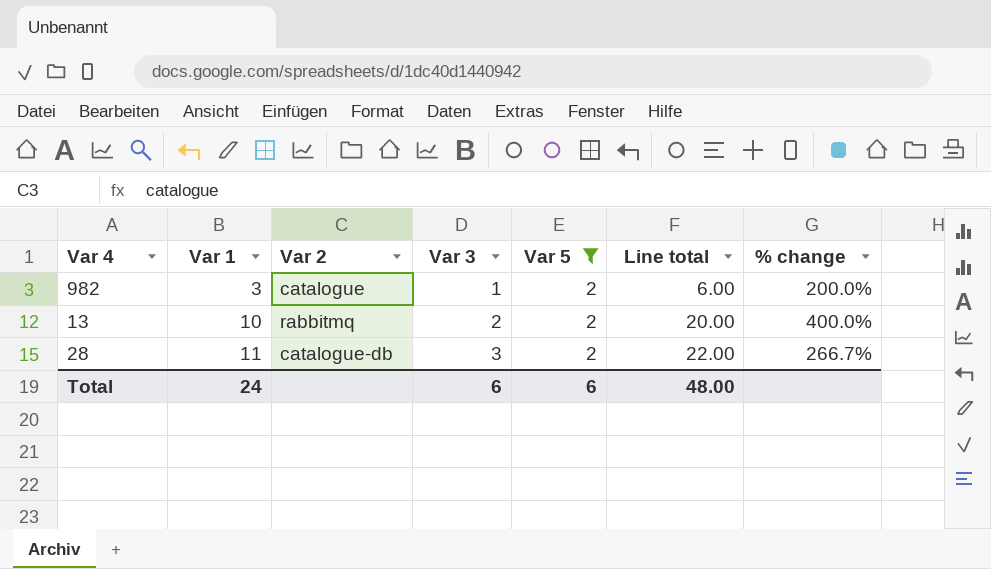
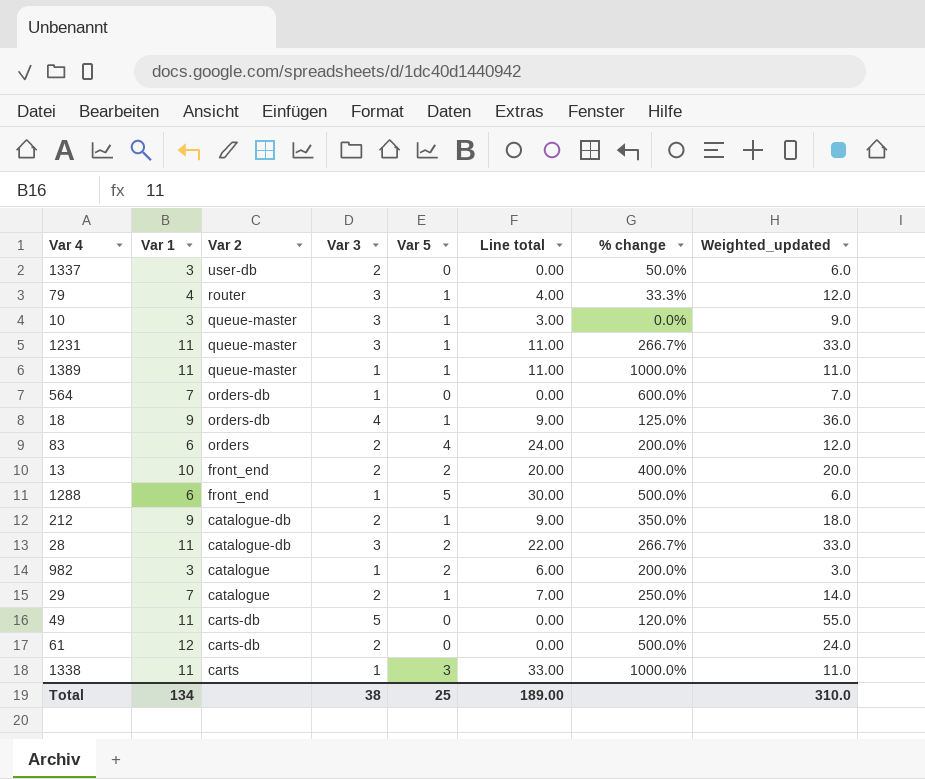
filter: Var 5 = 2 -> none
row order: Var 1 ascending -> Var 2 descending
column Weighted_updated | formula: none -> [Var 1] * [Var 3]
13 | Var 2: rabbitmq -> front_end
Total | Var 1: 24 -> 134
Total | Var 3: 6 -> 38
Total | Var 5: 6 -> 25
Total | Line total: 48.00 -> 189.00

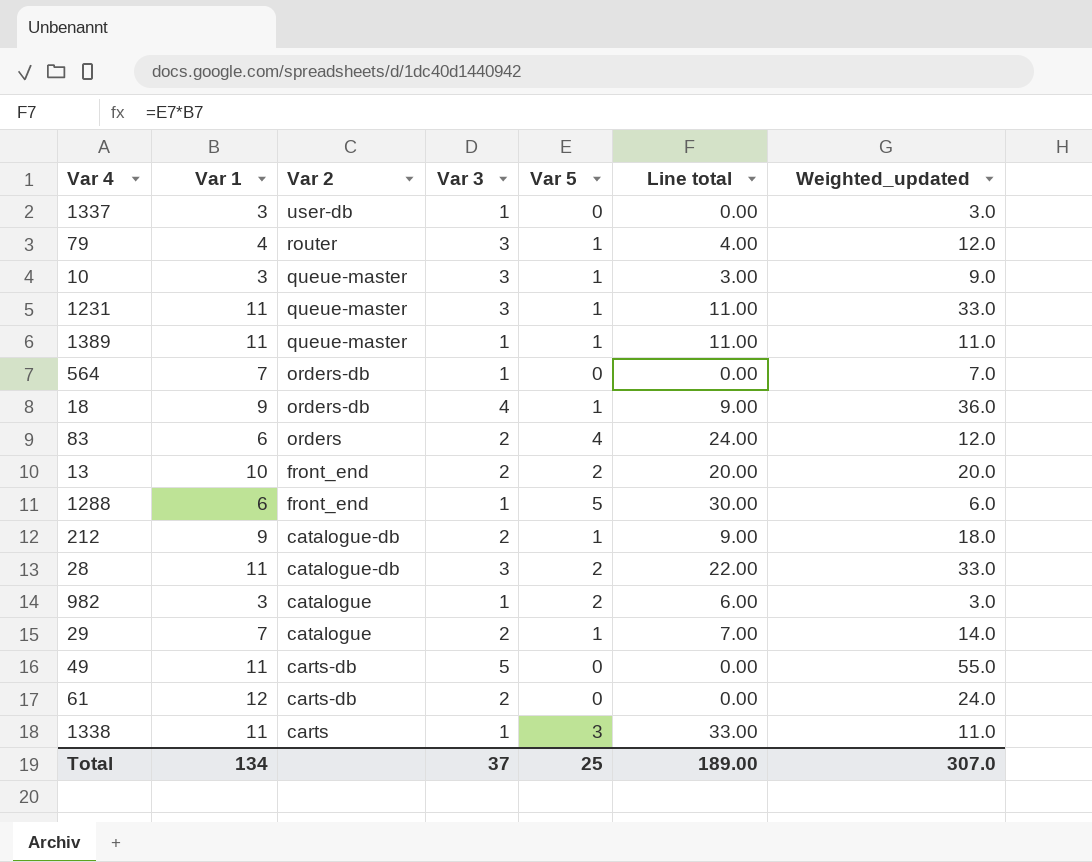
column % change | formula: ([Var 1] - [Var 3]) / [Var 3] -> none
1337 | Var 3: 2 -> 1
1337 | Weighted_updated: 6.0 -> 3.0
Total | Var 3: 38 -> 37
Total | Weighted_updated: 310.0 -> 307.0

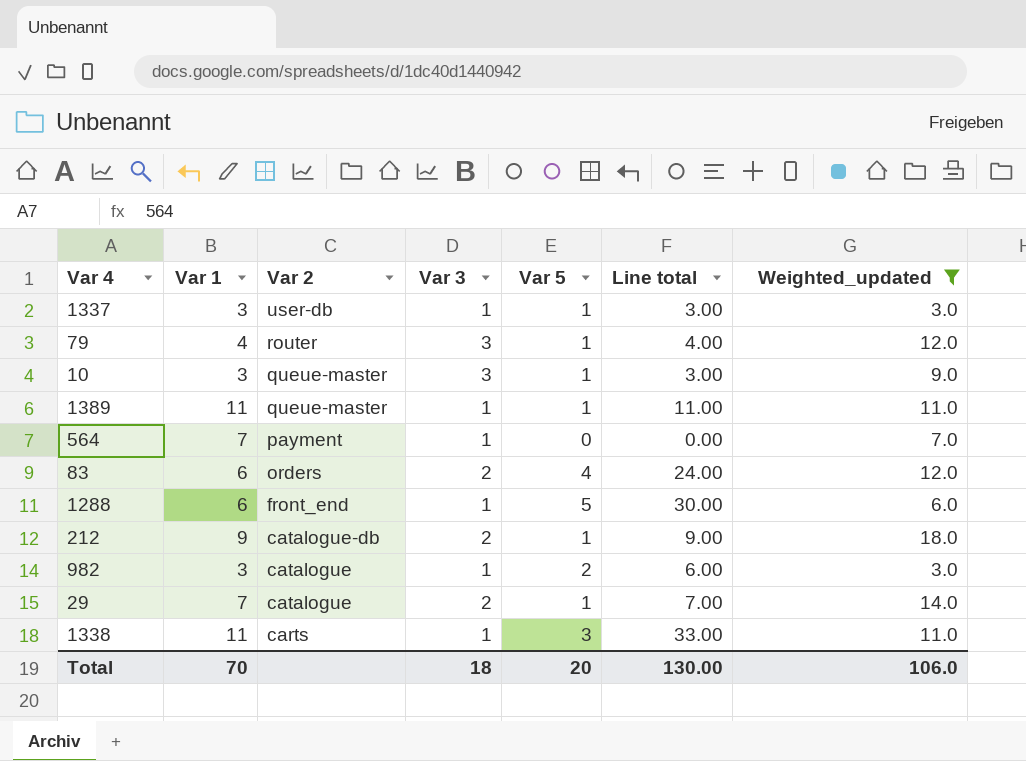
filter: none -> Weighted_updated <= 18.0
1337 | Var 5: 0 -> 1
1337 | Line total: 0.00 -> 3.00
564 | Var 2: orders-db -> payment
Total | Var 1: 134 -> 70
Total | Var 3: 37 -> 18
Total | Var 5: 25 -> 20
Total | Line total: 189.00 -> 130.00
Total | Weighted_updated: 307.0 -> 106.0

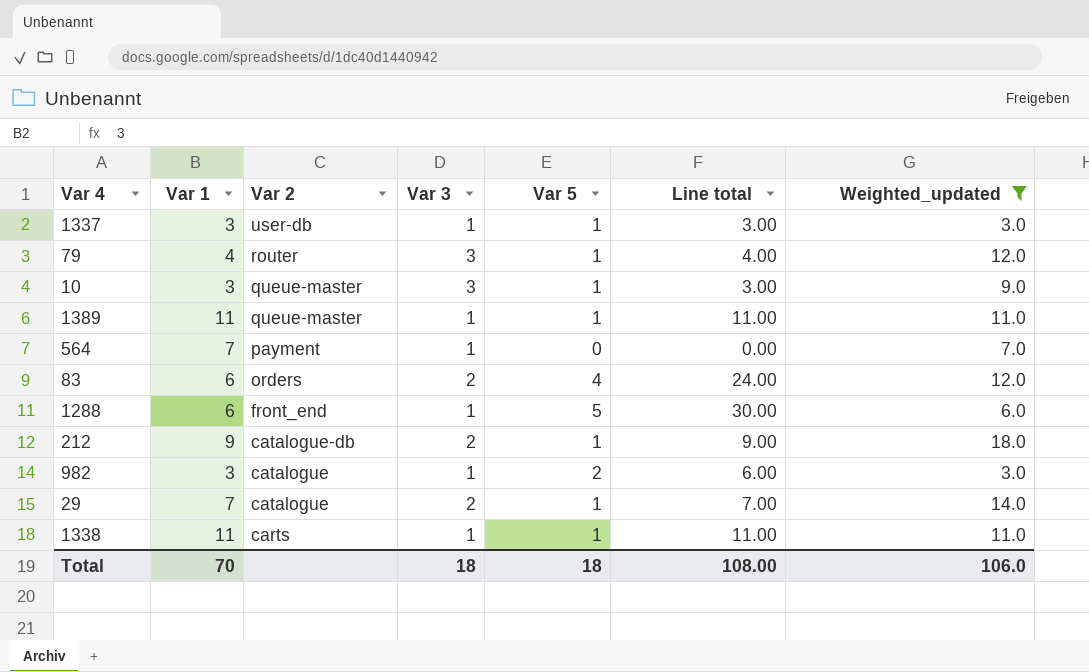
1338 | Var 5: 3 -> 1
1338 | Line total: 33.00 -> 11.00
Total | Var 5: 20 -> 18
Total | Line total: 130.00 -> 108.00

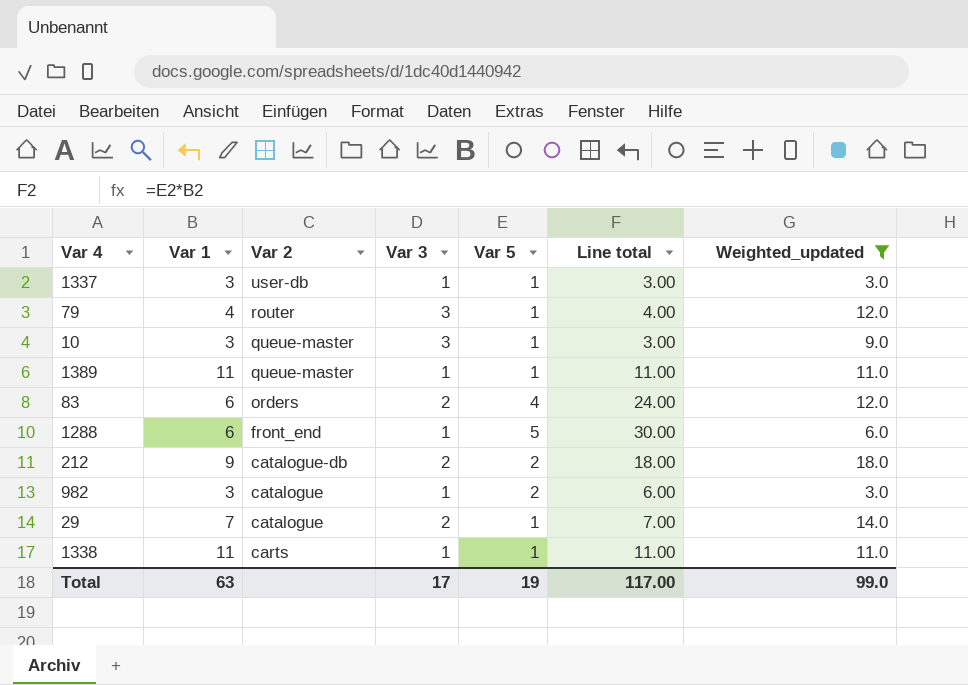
row 564: 7 | payment | 1 | 0 | 0.00 | 7.0 -> none
212 | Var 5: 1 -> 2
212 | Line total: 9.00 -> 18.00
Total | Var 1: 70 -> 63
Total | Var 3: 18 -> 17
Total | Var 5: 18 -> 19
Total | Line total: 108.00 -> 117.00
Total | Weighted_updated: 106.0 -> 99.0

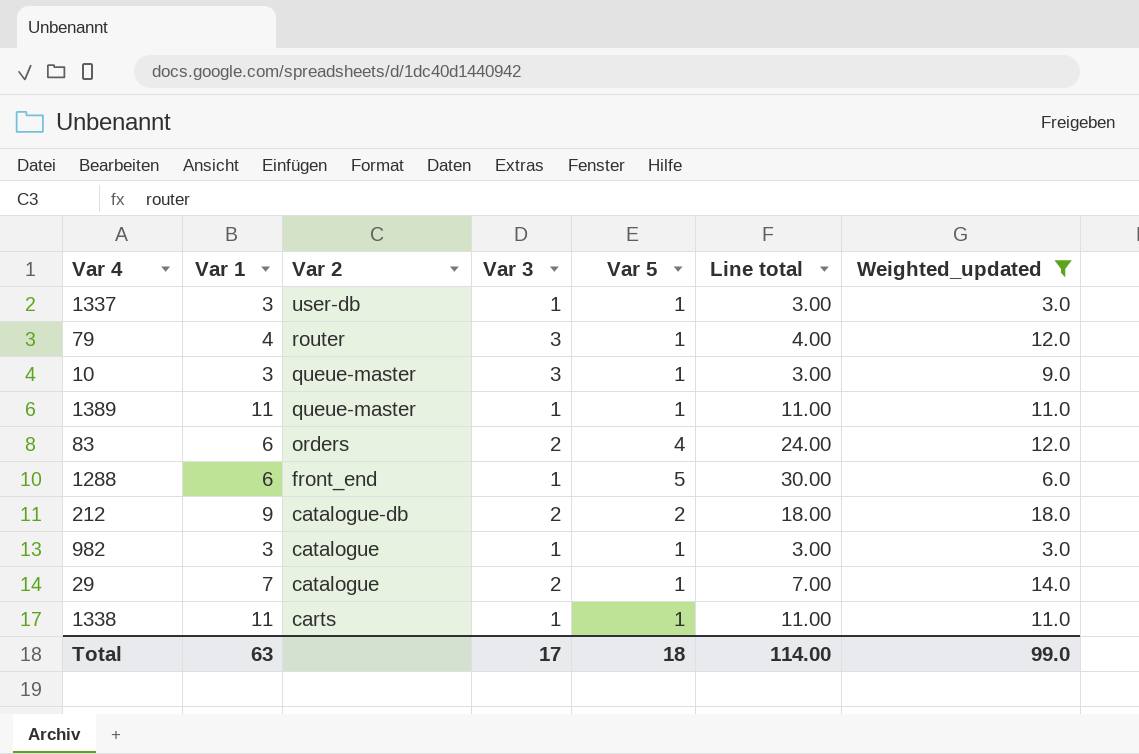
982 | Var 5: 2 -> 1
982 | Line total: 6.00 -> 3.00
Total | Var 5: 19 -> 18
Total | Line total: 117.00 -> 114.00

